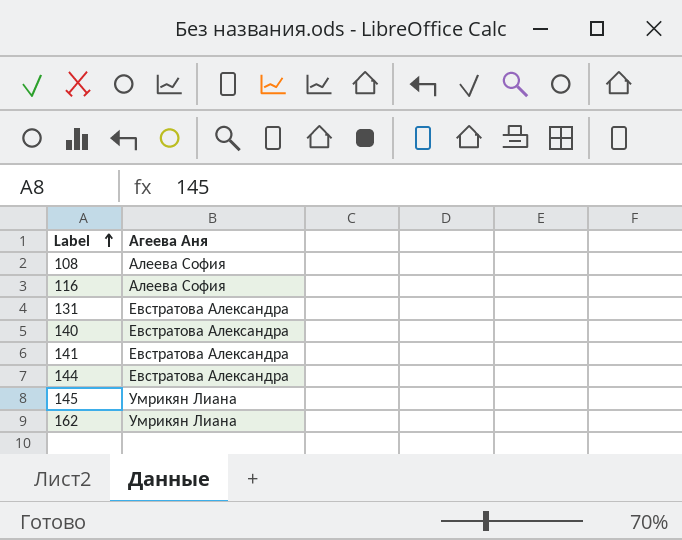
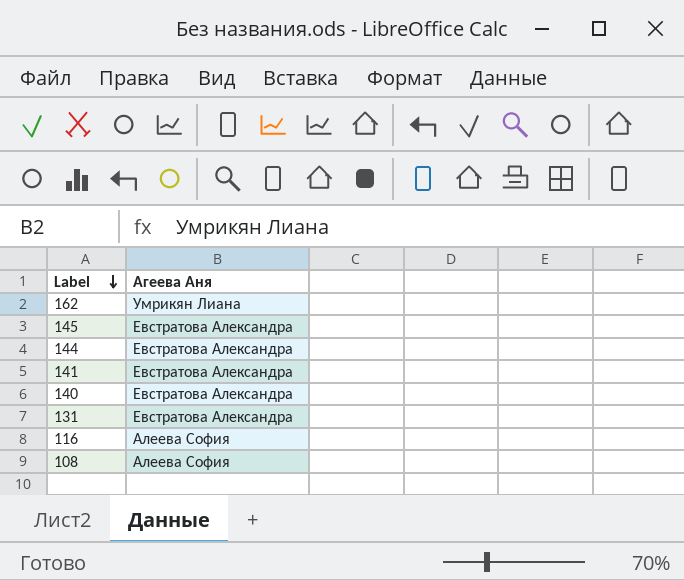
row order: Label ascending -> Label descending
145 | Агеева Аня: Умрикян Лиана -> Евстратова Александра

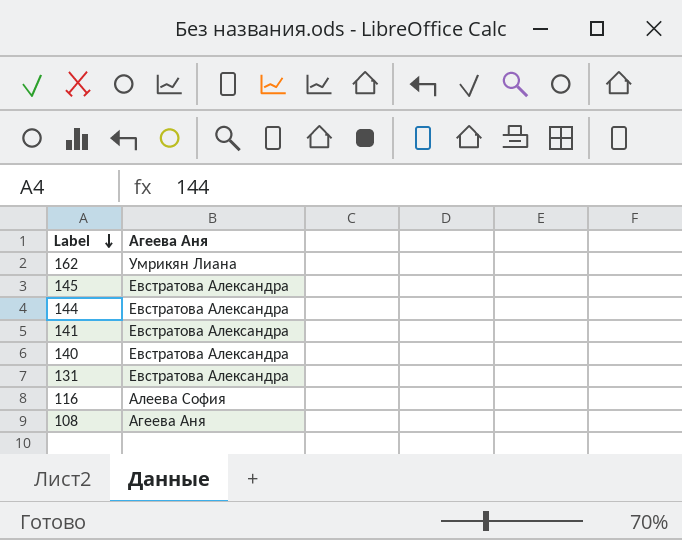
108 | Агеева Аня: Алеева София -> Агеева Аня

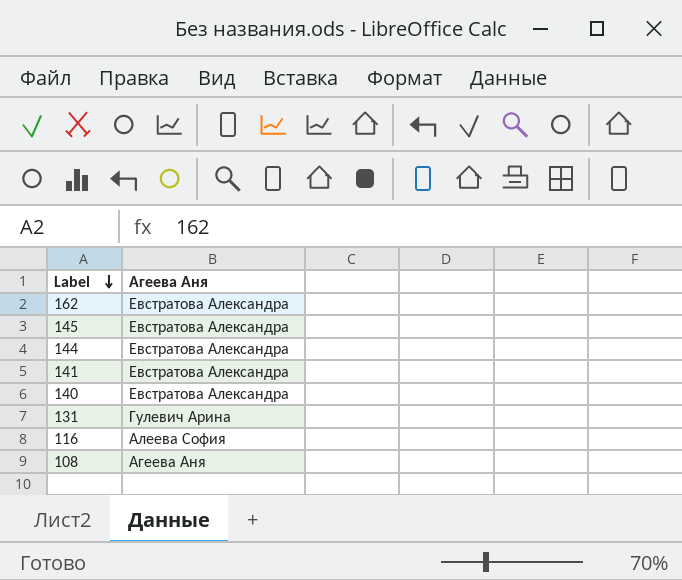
162 | Агеева Аня: Умрикян Лиана -> Евстратова Александра
131 | Агеева Аня: Евстратова Александра -> Гулевич Арина

